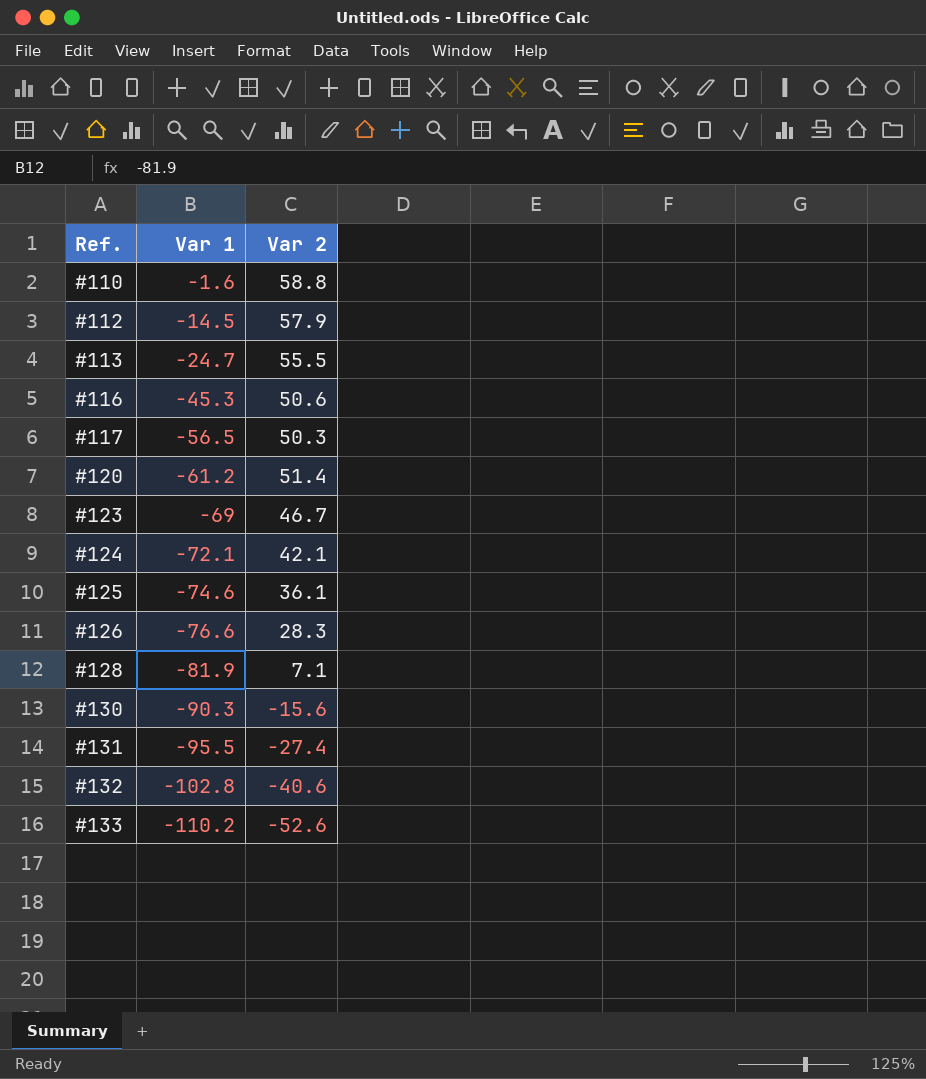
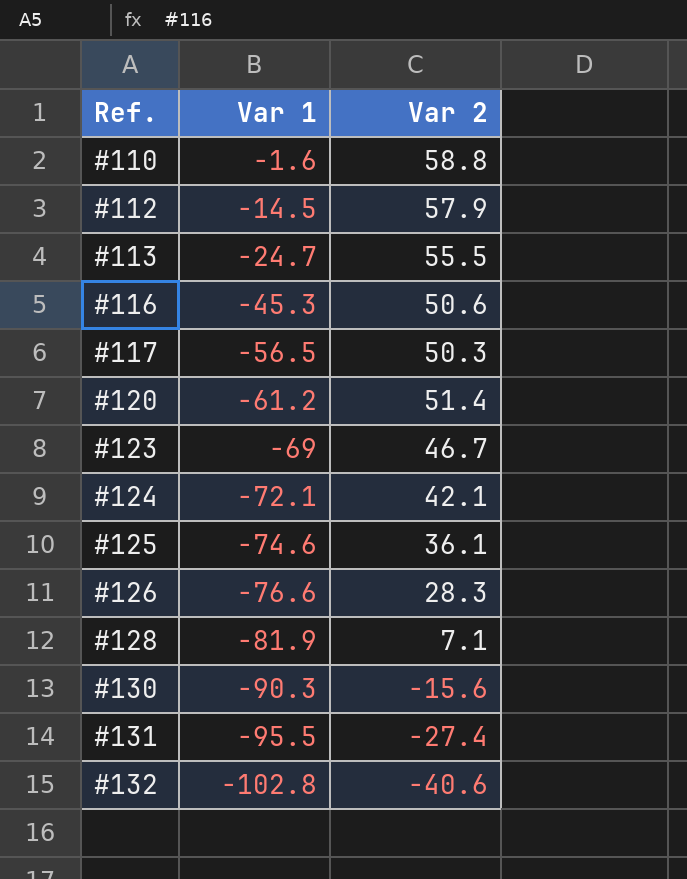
row #133: -110.2 | -52.6 -> none

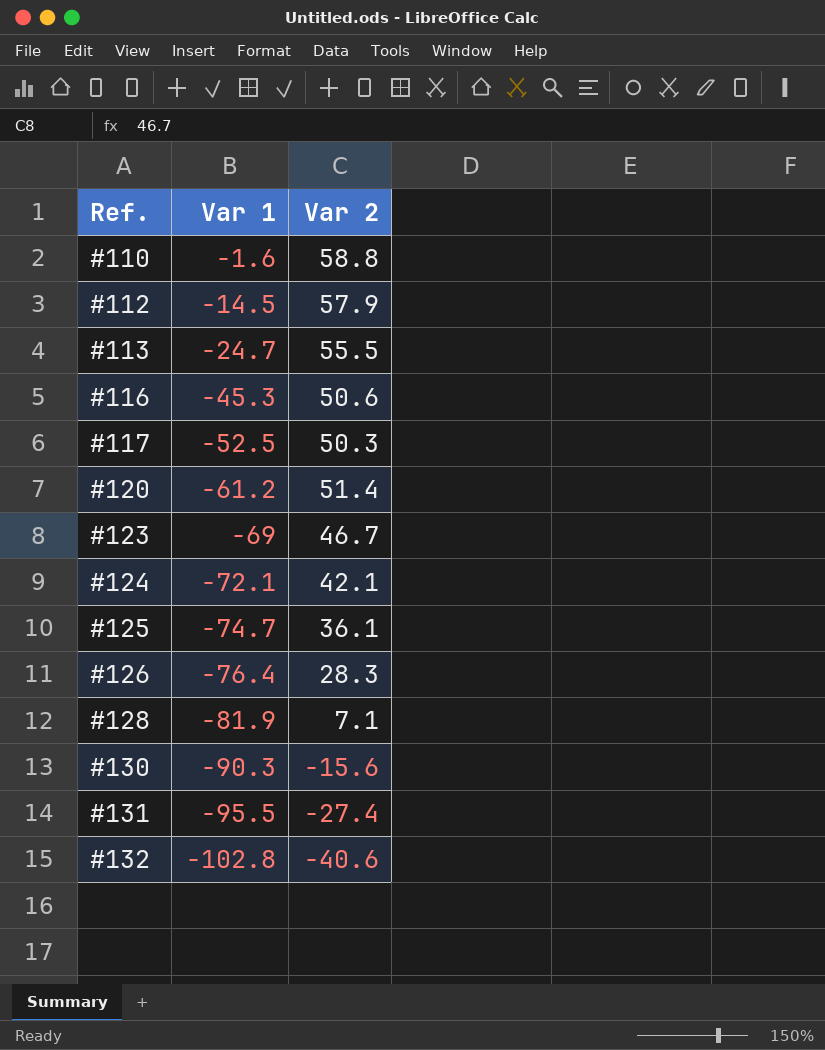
#117 | Var 1: -56.5 -> -52.5
#125 | Var 1: -74.6 -> -74.7
#126 | Var 1: -76.6 -> -76.4

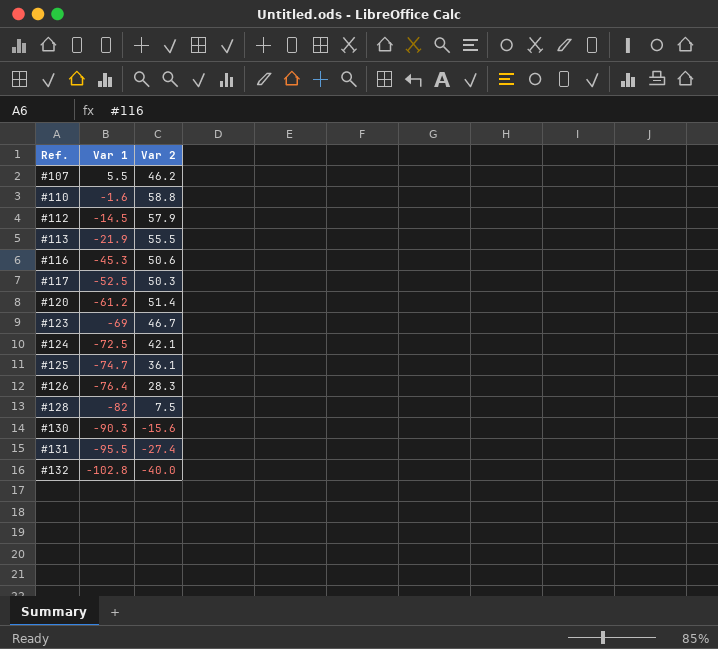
row #107: none -> 5.5 | 46.2
#113 | Var 1: -24.7 -> -21.9
#124 | Var 1: -72.1 -> -72.5
#128 | Var 1: -81.9 -> -82
#128 | Var 2: 7.1 -> 7.5
#132 | Var 2: -40.6 -> -40.0

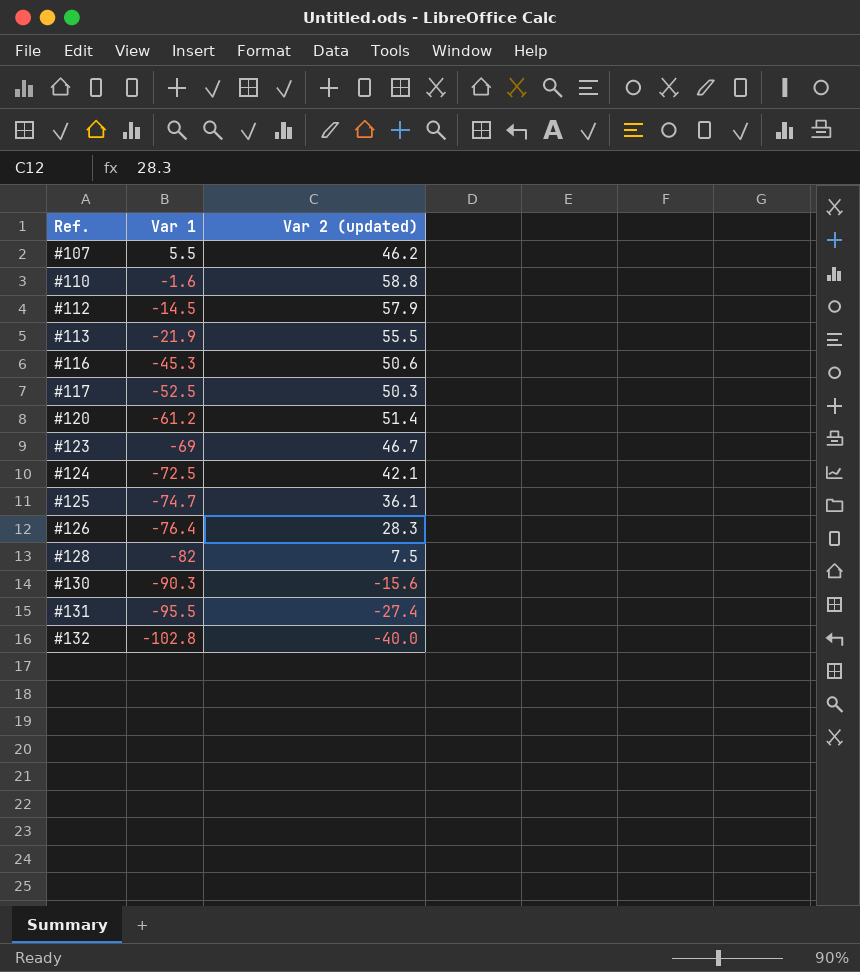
column name: Var 2 -> Var 2 (updated)

